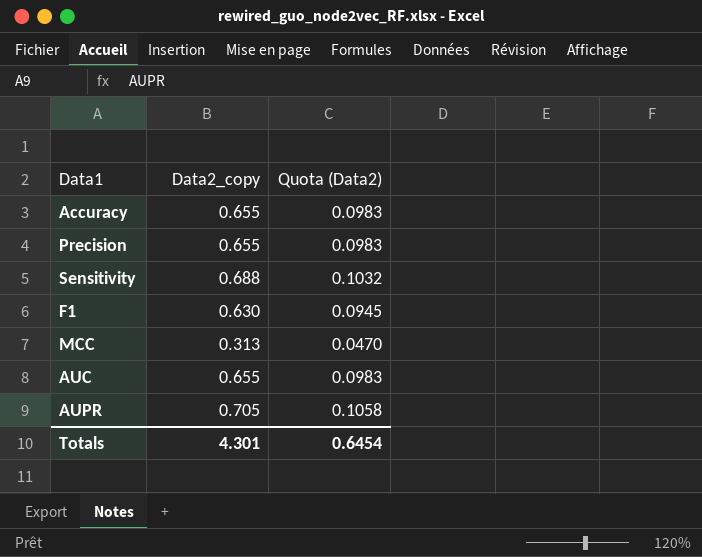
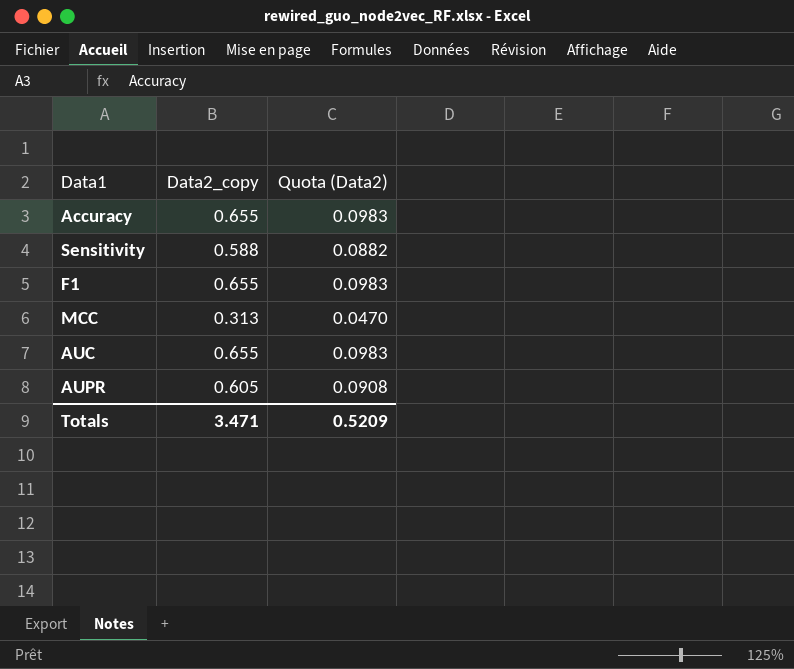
row Precision: 0.655 | 0.0983 -> none
Sensitivity | Data2_copy: 0.688 -> 0.588
Sensitivity | Quota (Data2): 0.1032 -> 0.0882
F1 | Data2_copy: 0.630 -> 0.655
F1 | Quota (Data2): 0.0945 -> 0.0983
AUPR | Data2_copy: 0.705 -> 0.605
AUPR | Quota (Data2): 0.1058 -> 0.0908
Totals | Data2_copy: 4.301 -> 3.471
Totals | Quota (Data2): 0.6454 -> 0.5209

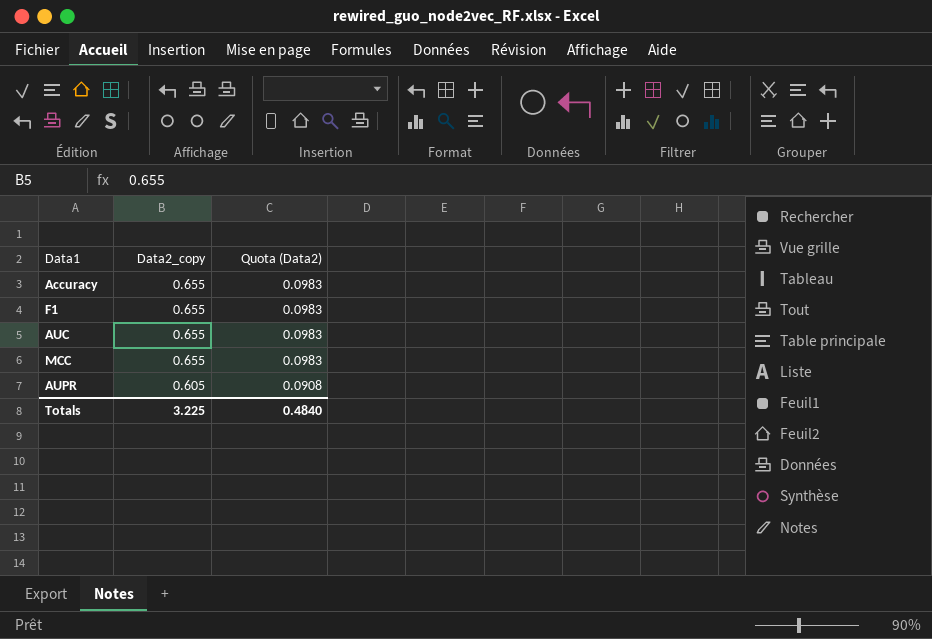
row order: none -> Data2_copy descending
row Sensitivity: 0.588 | 0.0882 -> none
MCC | Data2_copy: 0.313 -> 0.655
MCC | Quota (Data2): 0.0470 -> 0.0983
Totals | Data2_copy: 3.471 -> 3.225
Totals | Quota (Data2): 0.5209 -> 0.4840

